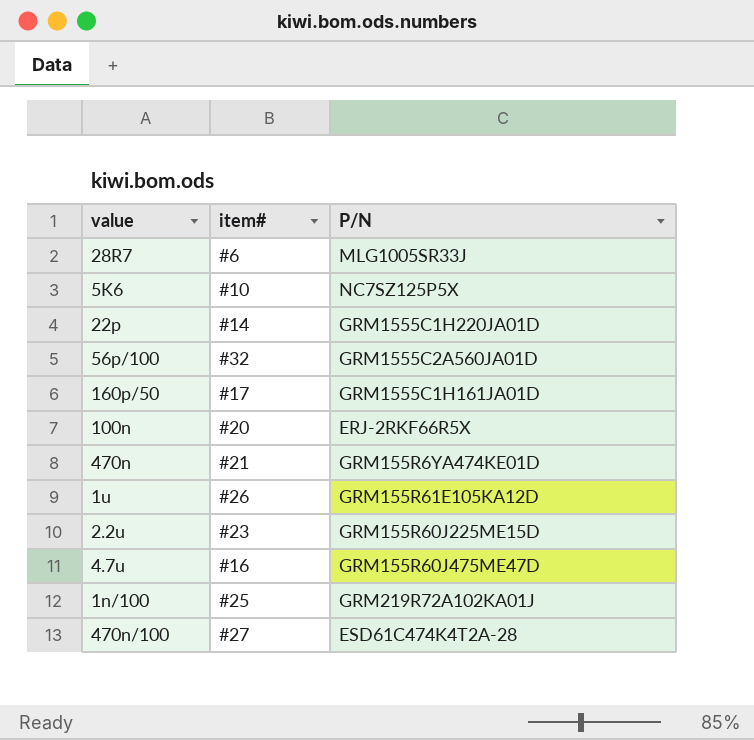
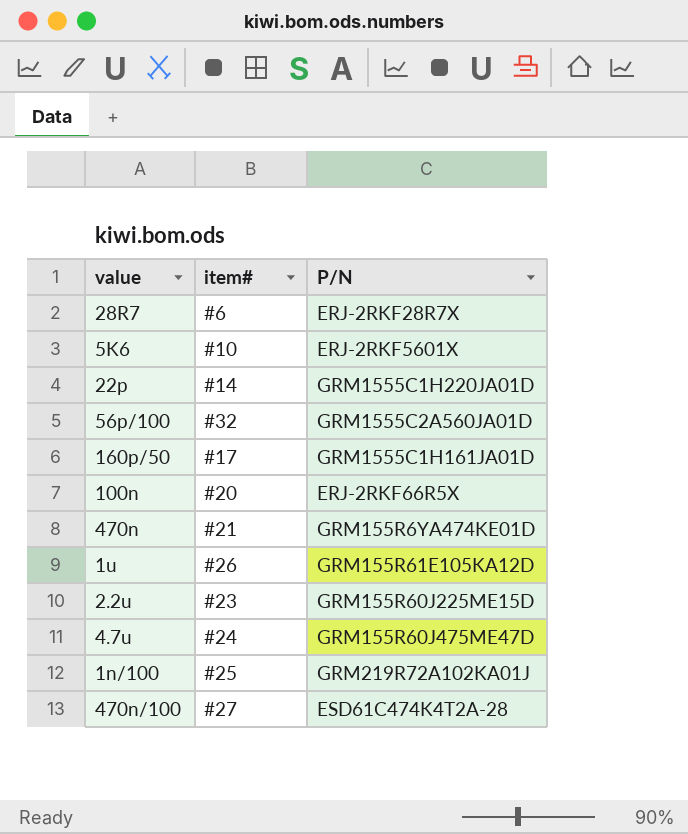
28R7 | P/N: MLG1005SR33J -> ERJ-2RKF28R7X
5K6 | P/N: NC7SZ125P5X -> ERJ-2RKF5601X
4.7u | item#: #16 -> #24

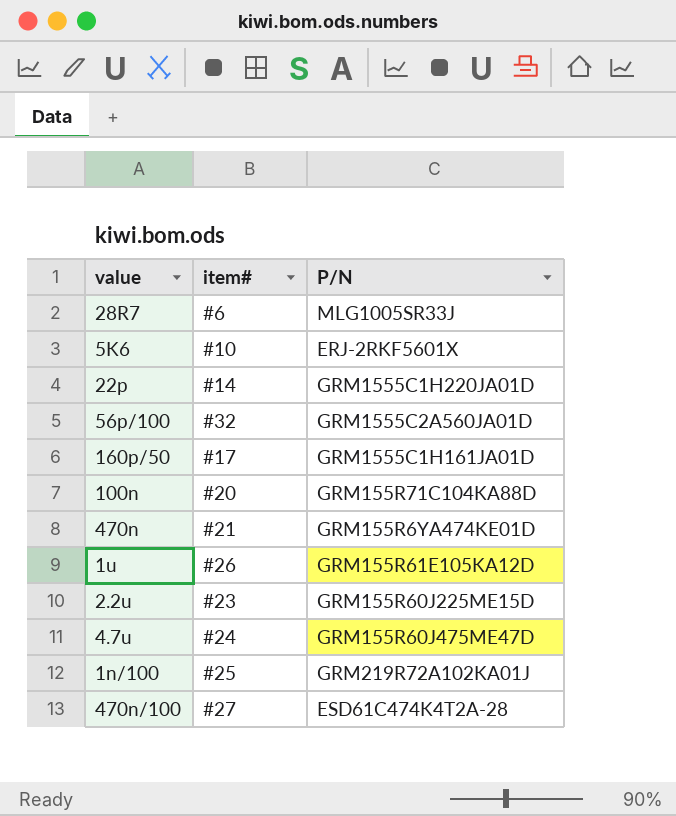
28R7 | P/N: ERJ-2RKF28R7X -> MLG1005SR33J
100n | P/N: ERJ-2RKF66R5X -> GRM155R71C104KA88D

